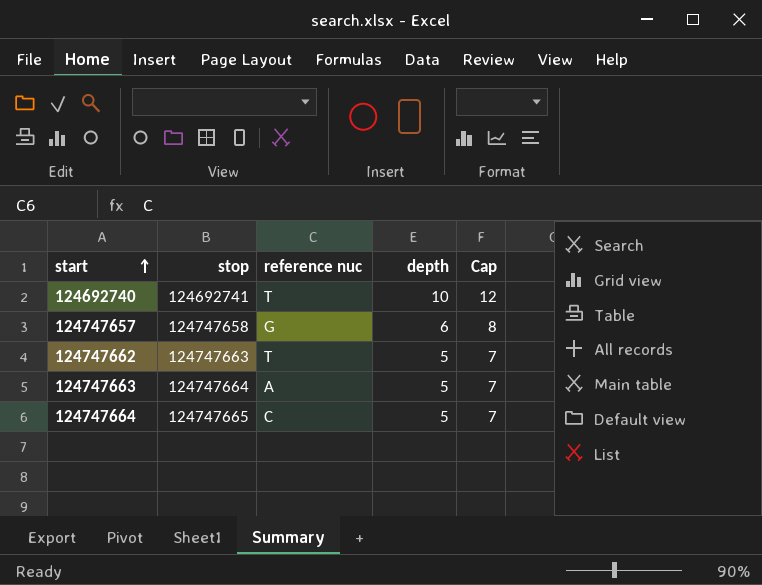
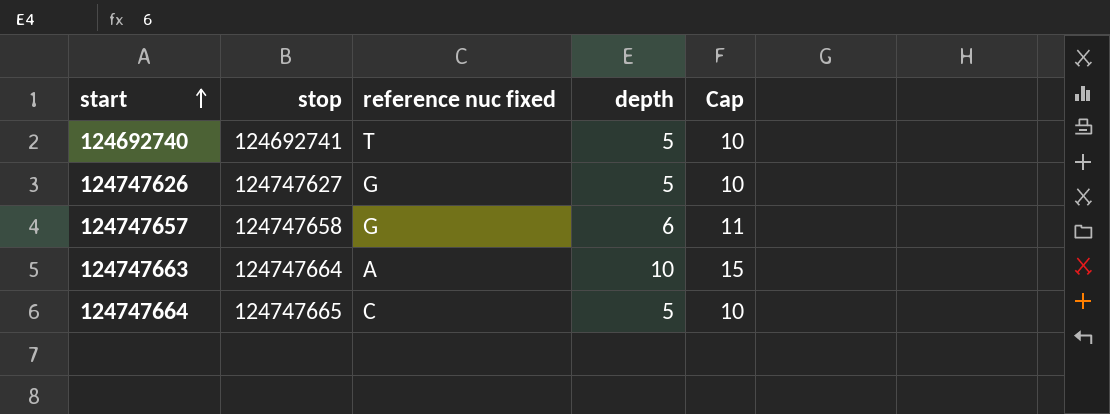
column name: reference nuc -> reference nuc fixed
column Cap | formula: [depth] + 2 -> [depth] + 5
row 124747662: 124747663 | T | 5 | 7 -> none
124692740 | depth: 10 -> 5
row 124747626: none -> 124747627 | G | 5 | 10
124747663 | depth: 5 -> 10

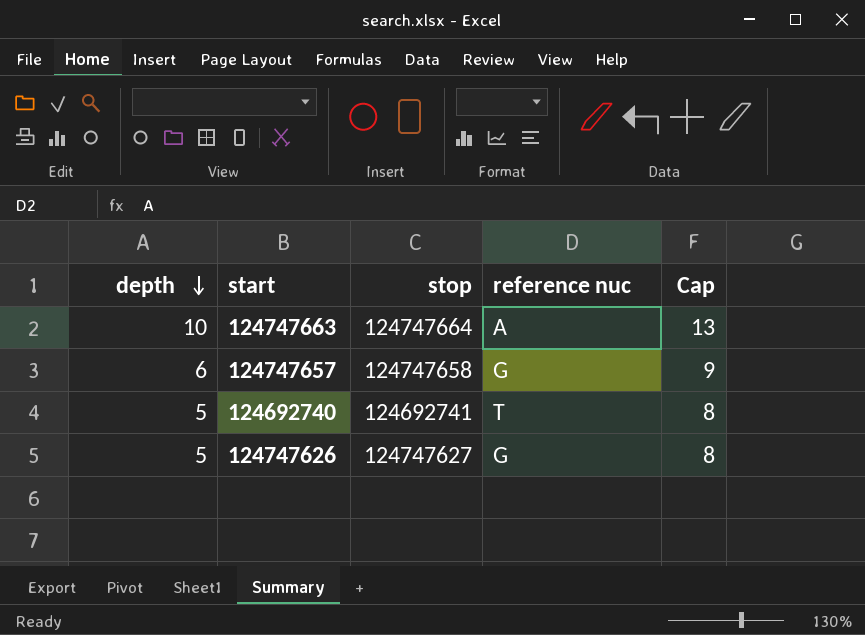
row order: start ascending -> depth descending
column depth | position: 4 -> 1
column name: reference nuc fixed -> reference nuc
column Cap | formula: [depth] + 5 -> [depth] + 3
row 124747664: 124747665 | C | 5 | 10 -> none

